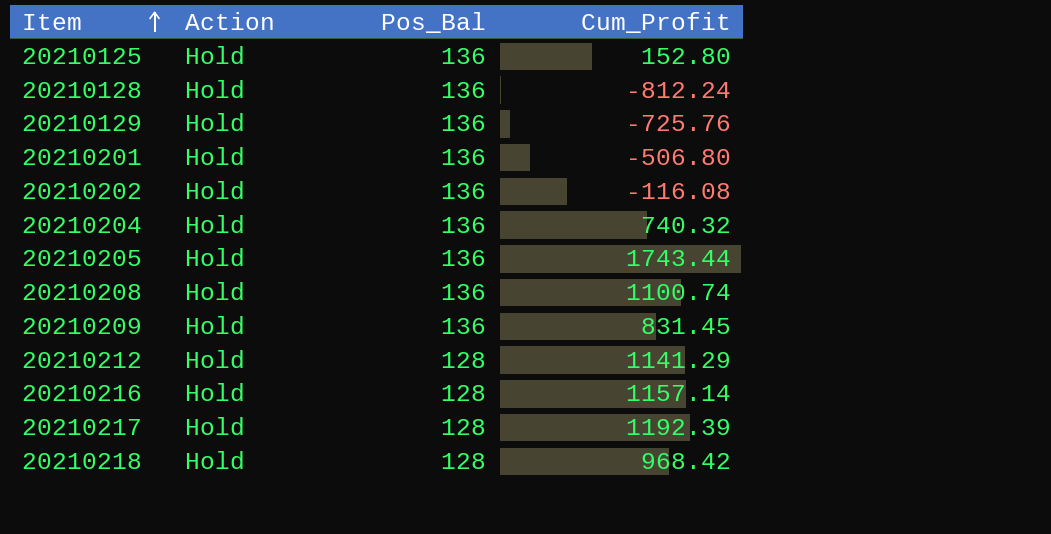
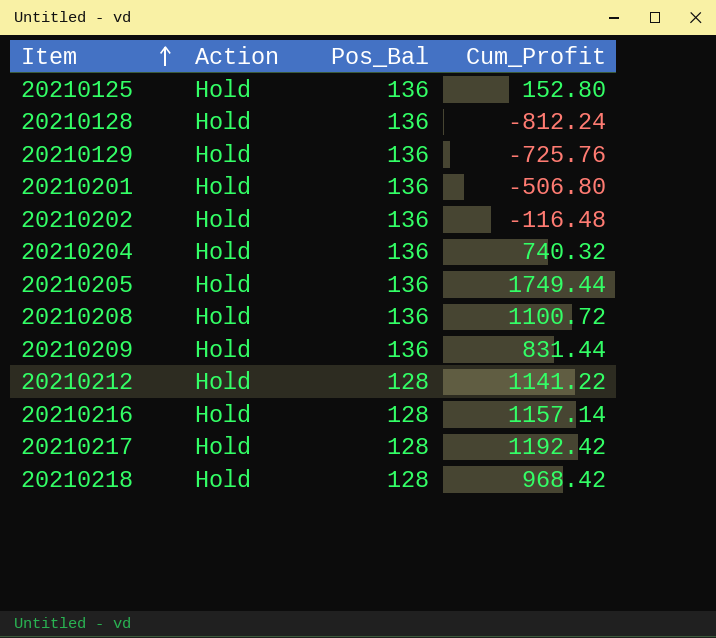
20210202 | Cum_Profit: -116.08 -> -116.48
20210205 | Cum_Profit: 1743.44 -> 1749.44
20210208 | Cum_Profit: 1100.74 -> 1100.72
20210209 | Cum_Profit: 831.45 -> 831.44
20210212 | Cum_Profit: 1141.29 -> 1141.22
20210217 | Cum_Profit: 1192.39 -> 1192.42

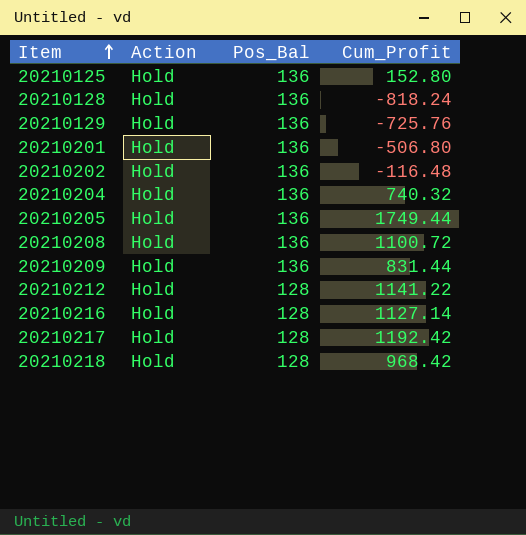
20210128 | Cum_Profit: -812.24 -> -818.24
20210216 | Cum_Profit: 1157.14 -> 1127.14

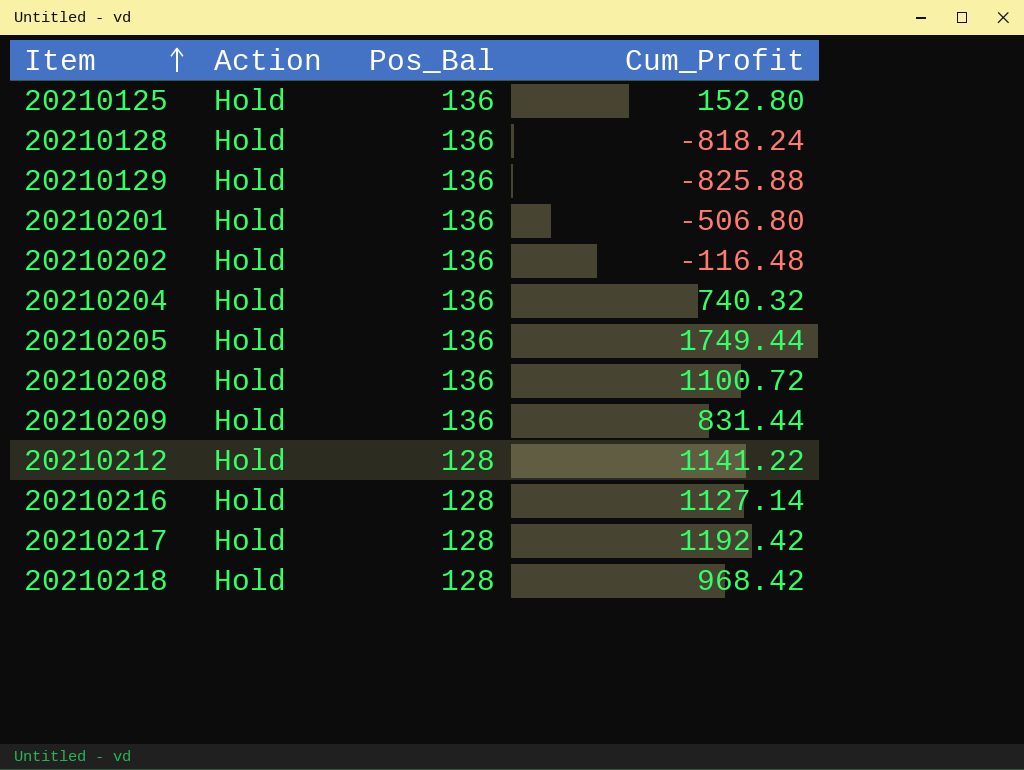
20210129 | Cum_Profit: -725.76 -> -825.88

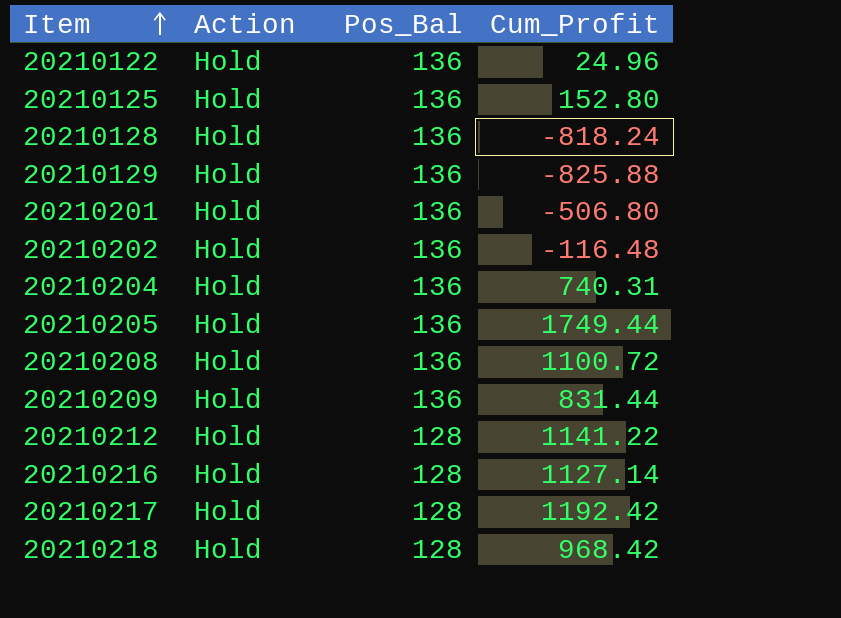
row 20210122: none -> Hold | 136 | 24.96
20210204 | Cum_Profit: 740.32 -> 740.31

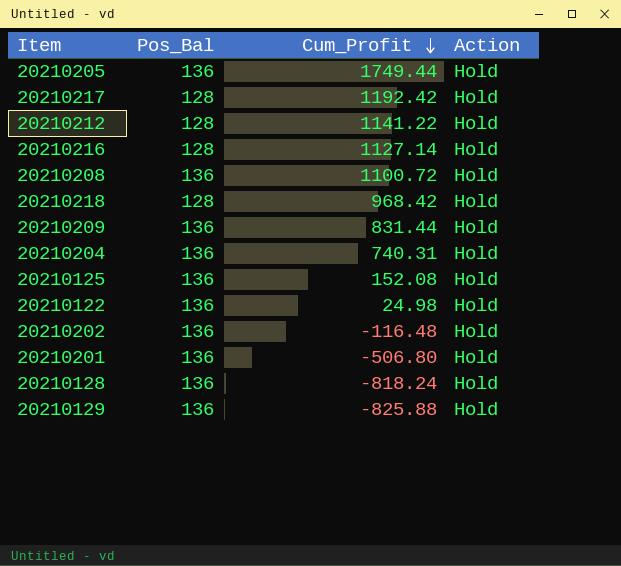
row order: Item ascending -> Cum_Profit descending
column Action | position: 2 -> 4
20210125 | Cum_Profit: 152.80 -> 152.08
20210122 | Cum_Profit: 24.96 -> 24.98

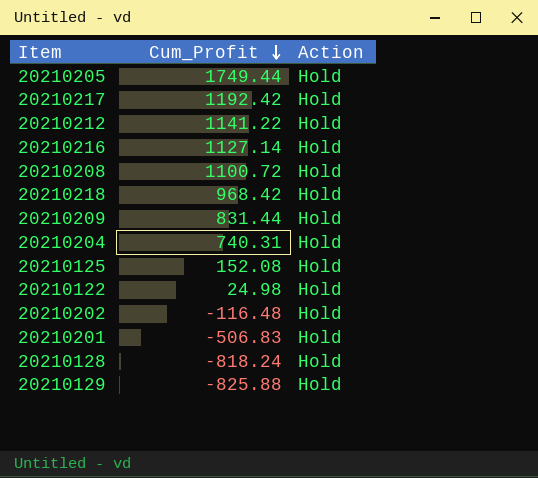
column Pos_Bal | position: 2 -> none
20210201 | Cum_Profit: -506.80 -> -506.83

